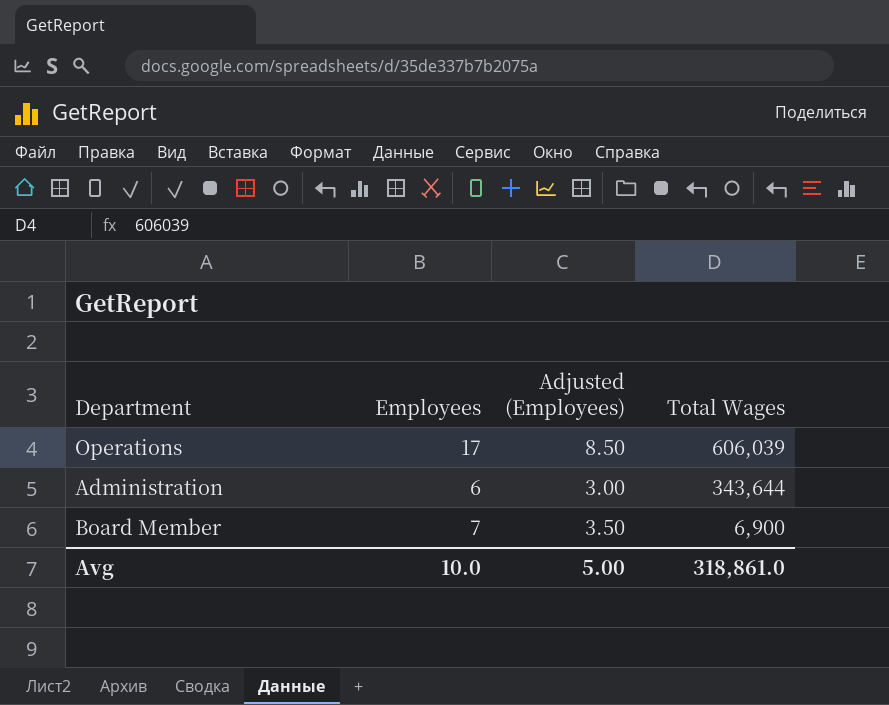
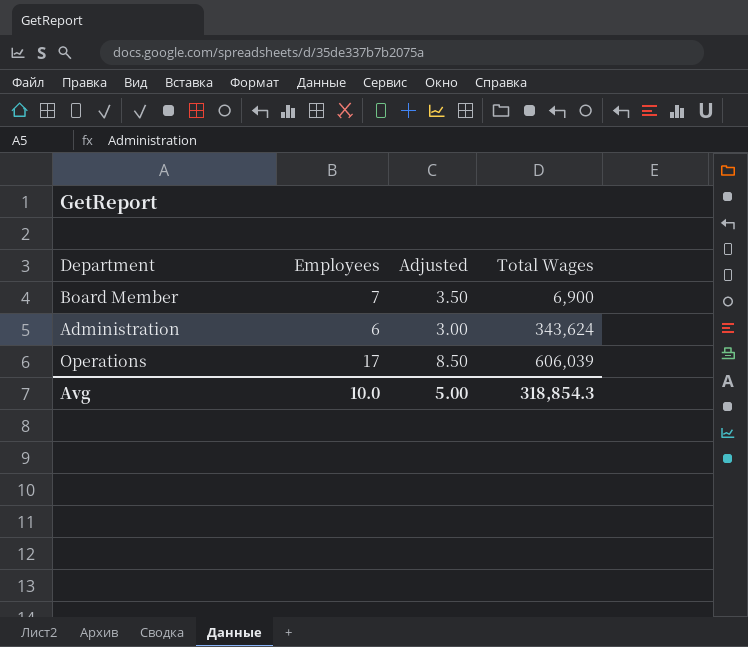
row order: Total Wages descending -> Total Wages ascending
column name: Adjusted (Employees) -> Adjusted
Administration | Total Wages: 343,644 -> 343,624
Avg | Total Wages: 318,861.0 -> 318,854.3

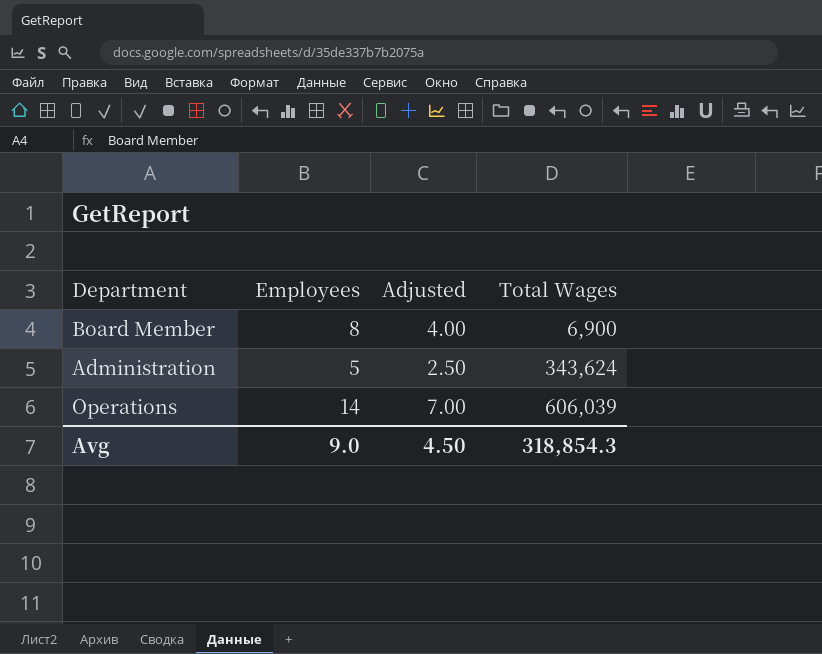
Board Member | Employees: 7 -> 8
Board Member | Adjusted: 3.50 -> 4.00
Administration | Employees: 6 -> 5
Administration | Adjusted: 3.00 -> 2.50
Operations | Employees: 17 -> 14
Operations | Adjusted: 8.50 -> 7.00
Avg | Employees: 10.0 -> 9.0
Avg | Adjusted: 5.00 -> 4.50

